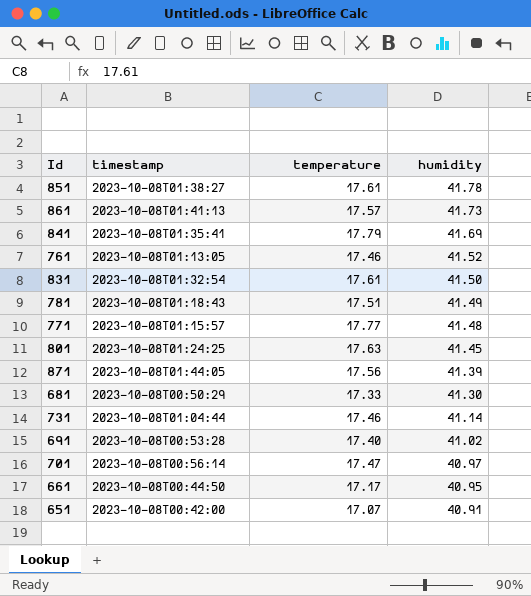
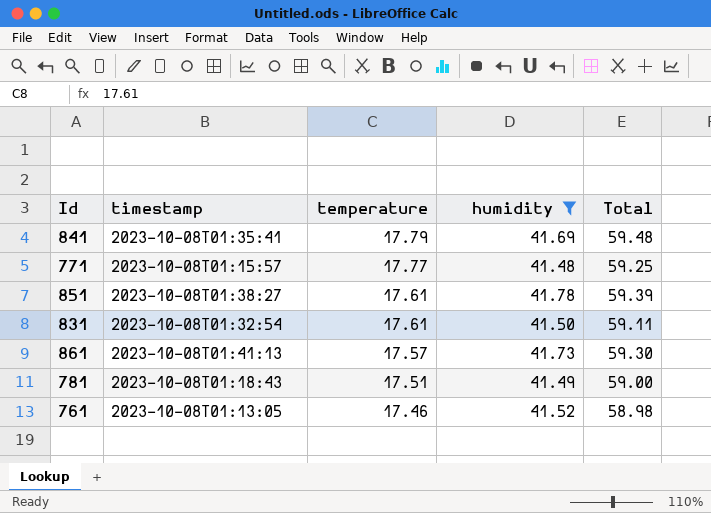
filter: none -> humidity >= 41.48
row order: humidity descending -> temperature descending
column Total | formula: none -> [temperature] + [humidity]

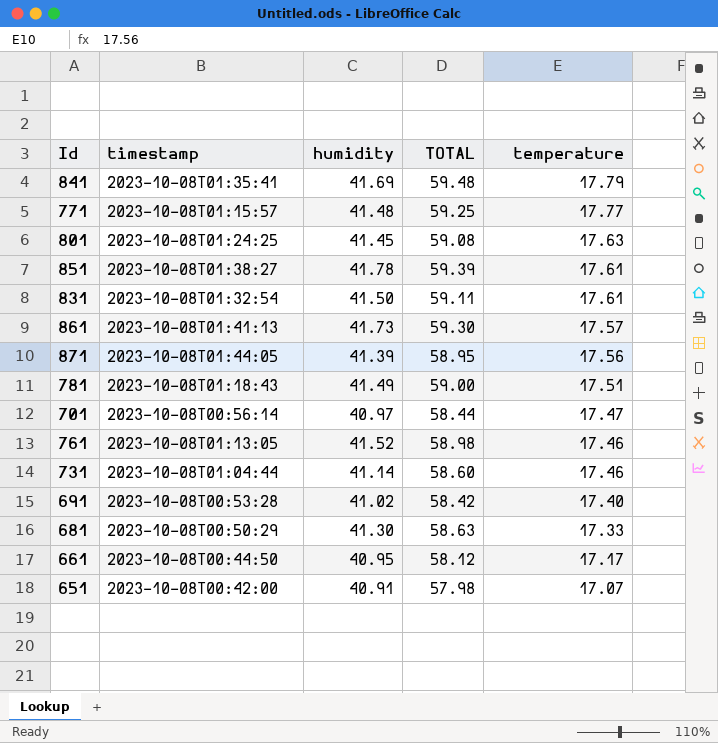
filter: humidity >= 41.48 -> none
column name: Total -> TOTAL
column temperature | position: 3 -> 5

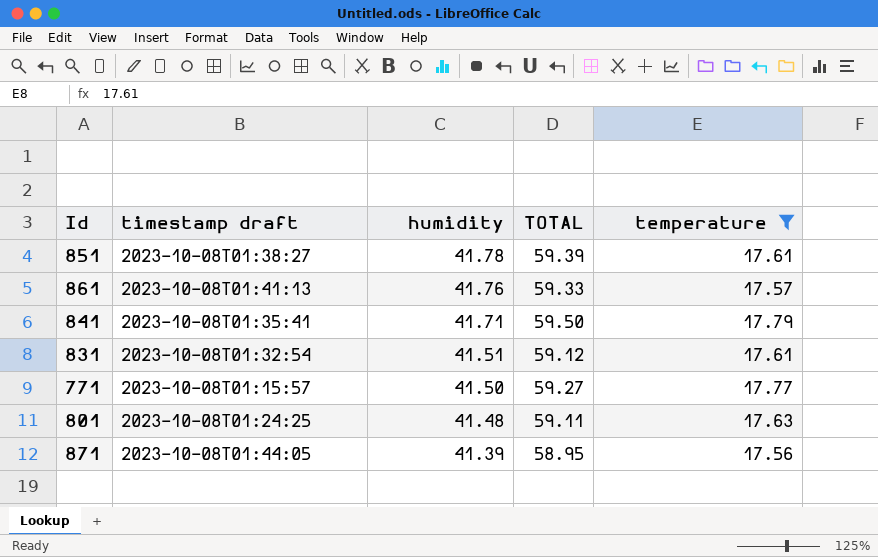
filter: none -> temperature >= 17.56
row order: temperature descending -> humidity descending
column name: timestamp -> timestamp draft
861 | humidity: 41.73 -> 41.76
861 | TOTAL: 59.30 -> 59.33
841 | humidity: 41.69 -> 41.71
841 | TOTAL: 59.48 -> 59.50
831 | humidity: 41.50 -> 41.51
831 | TOTAL: 59.11 -> 59.12
771 | humidity: 41.48 -> 41.50
771 | TOTAL: 59.25 -> 59.27
801 | humidity: 41.45 -> 41.48
801 | TOTAL: 59.08 -> 59.11

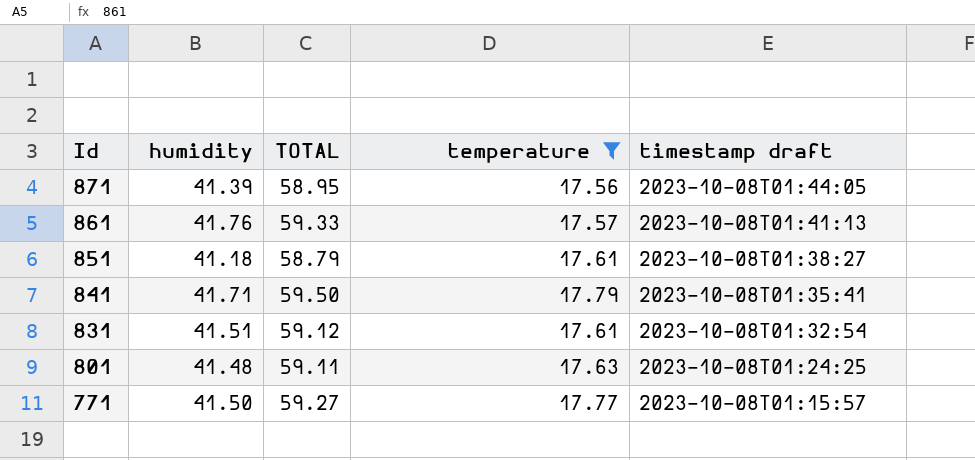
row order: humidity descending -> Id descending
column timestamp draft | position: 2 -> 5
851 | humidity: 41.78 -> 41.18
851 | TOTAL: 59.39 -> 58.79

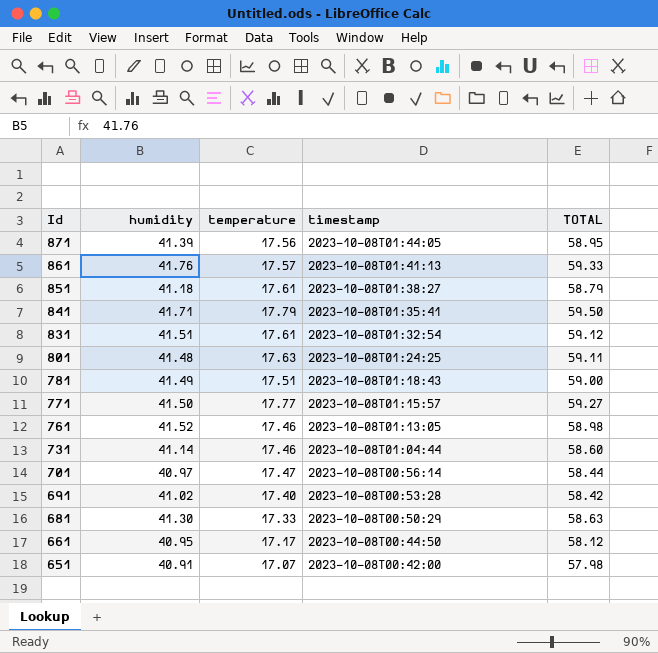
filter: temperature >= 17.56 -> none
column name: timestamp draft -> timestamp
column TOTAL | position: 3 -> 5

